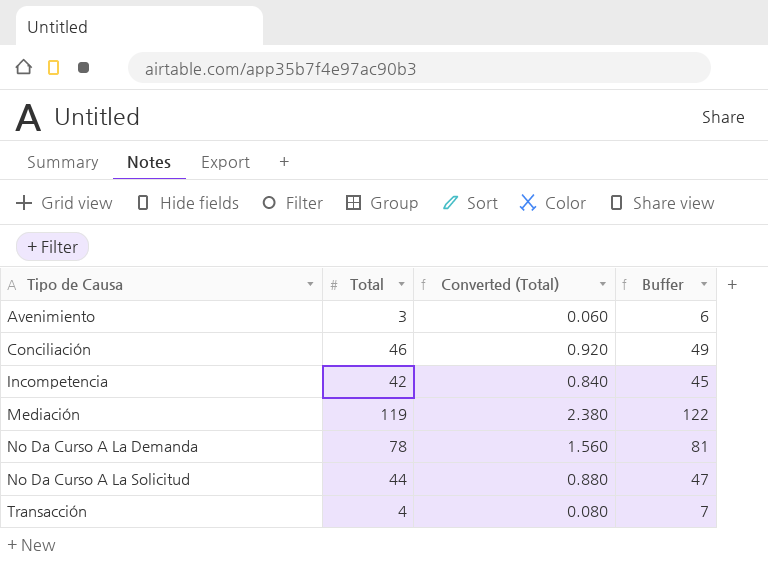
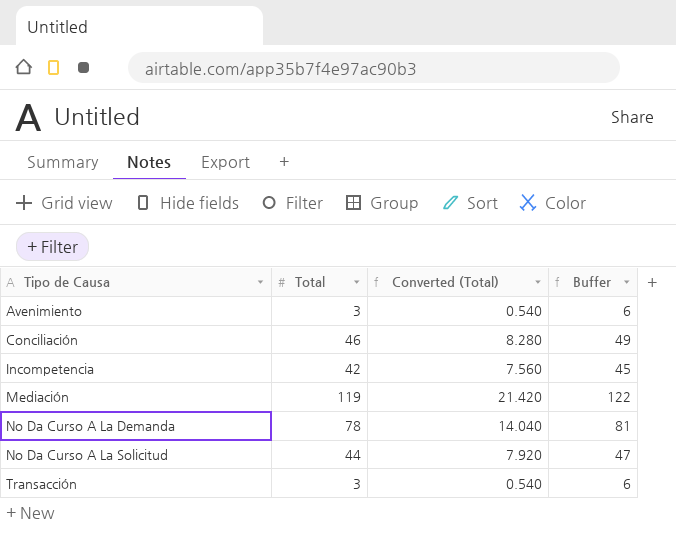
column Converted (Total) | formula: [Total] * 0.02 -> [Total] * 0.18
Transacción | Total: 4 -> 3
Transacción | Buffer: 7 -> 6

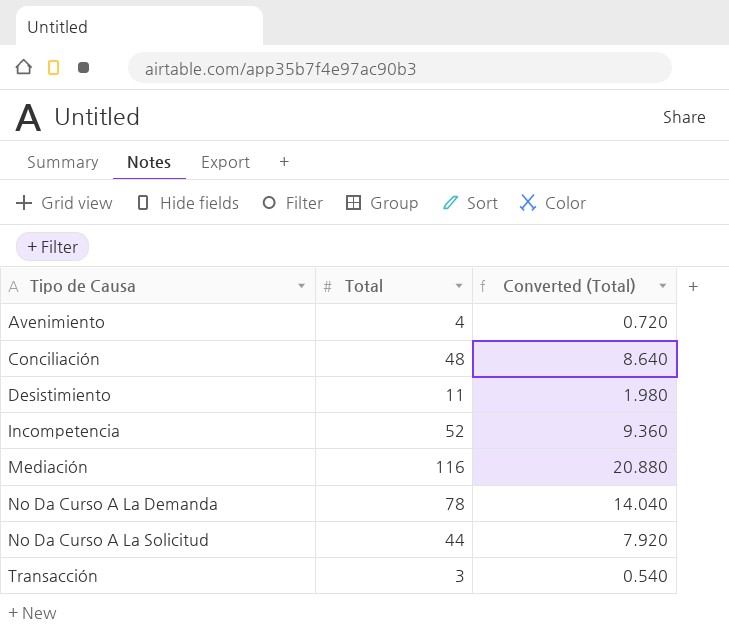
column Buffer | formula: [Total] + 3 -> none
Avenimiento | Total: 3 -> 4
Avenimiento | Converted (Total): 0.540 -> 0.720
Conciliación | Total: 46 -> 48
Conciliación | Converted (Total): 8.280 -> 8.640
row Desistimiento: none -> 11 | 1.980
Incompetencia | Total: 42 -> 52
Incompetencia | Converted (Total): 7.560 -> 9.360
Mediación | Total: 119 -> 116
Mediación | Converted (Total): 21.420 -> 20.880

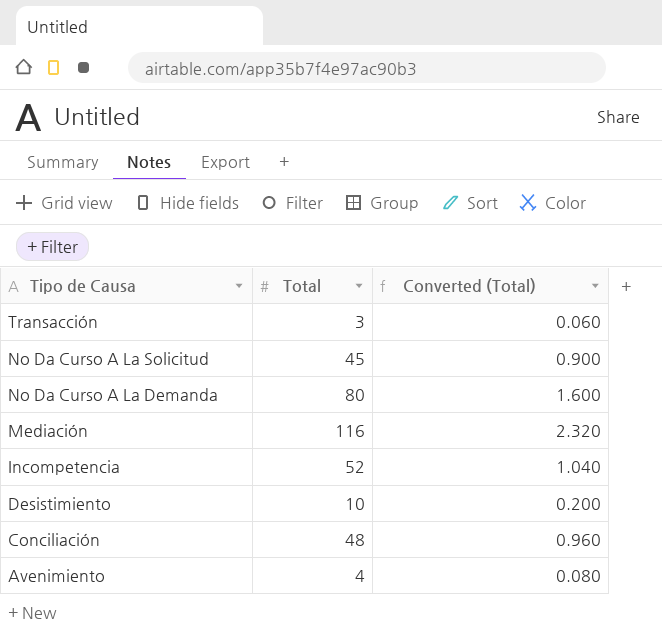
row order: Tipo de Causa ascending -> Tipo de Causa descending
column Converted (Total) | formula: [Total] * 0.18 -> [Total] * 0.02
No Da Curso A La Solicitud | Total: 44 -> 45
No Da Curso A La Demanda | Total: 78 -> 80
Desistimiento | Total: 11 -> 10

